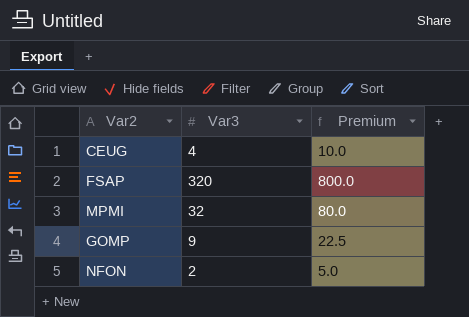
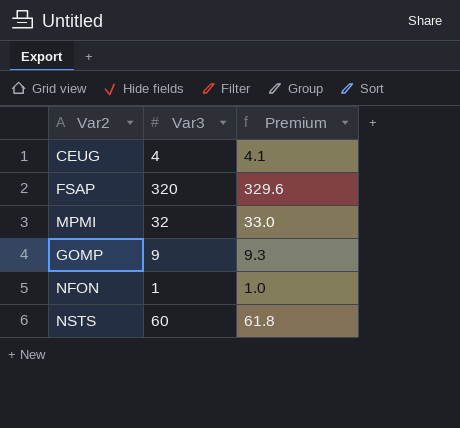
column Premium | formula: [Var3] * 2.5 -> [Var3] * 1.03
NFON | Var3: 2 -> 1
row NSTS: none -> 60 | 61.8

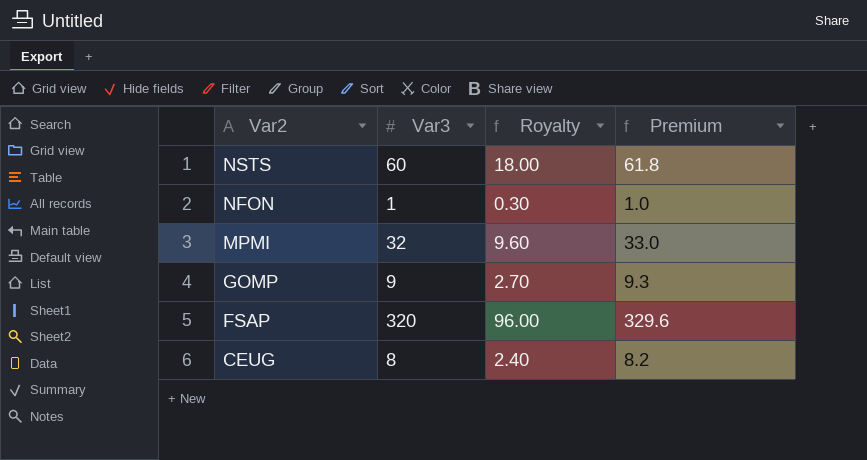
row order: none -> Var2 descending
column Royalty | formula: none -> [Var3] * 0.3
CEUG | Var3: 4 -> 8
CEUG | Premium: 4.1 -> 8.2

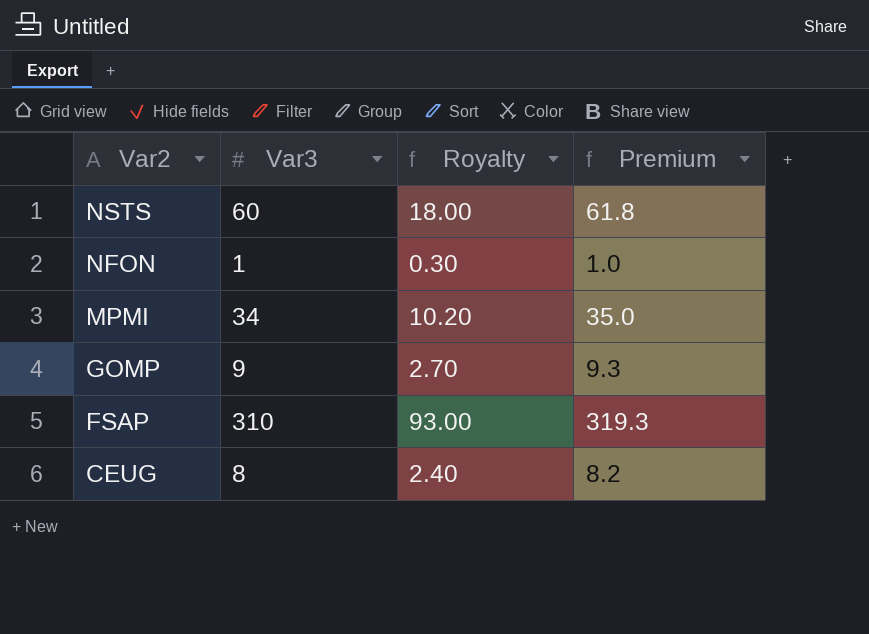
MPMI | Var3: 32 -> 34
MPMI | Royalty: 9.60 -> 10.20
MPMI | Premium: 33.0 -> 35.0
FSAP | Var3: 320 -> 310
FSAP | Royalty: 96.00 -> 93.00
FSAP | Premium: 329.6 -> 319.3

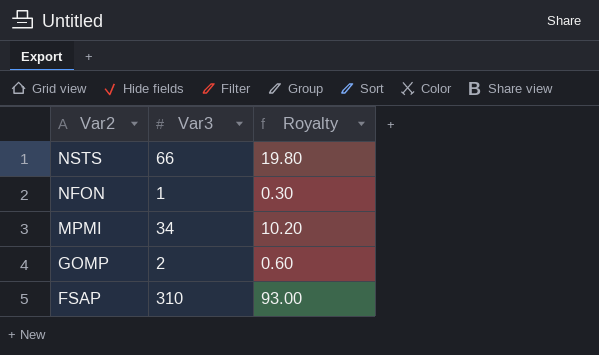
column Premium | formula: [Var3] * 1.03 -> none
row CEUG: 8 | 2.40 | 8.2 -> none
NSTS | Var3: 60 -> 66
NSTS | Royalty: 18.00 -> 19.80
GOMP | Var3: 9 -> 2
GOMP | Royalty: 2.70 -> 0.60

